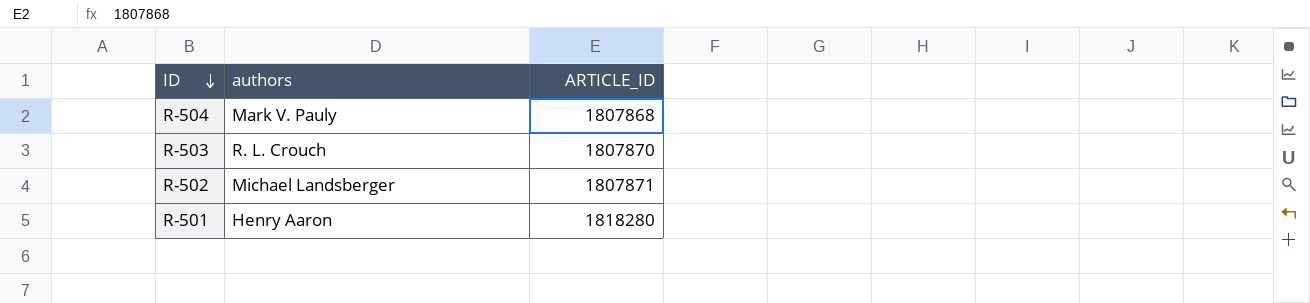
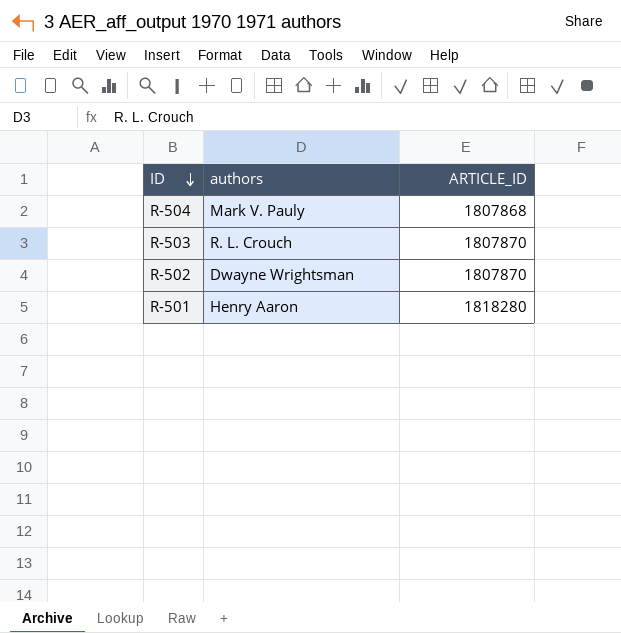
R-502 | authors: Michael Landsberger -> Dwayne Wrightsman
R-502 | ARTICLE_ID: 1807871 -> 1807870

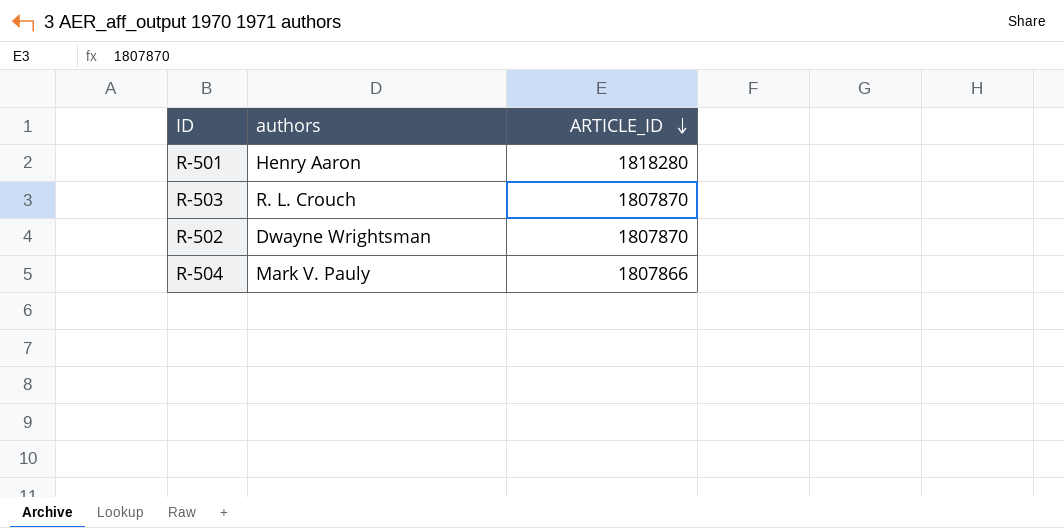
row order: ID descending -> ARTICLE_ID descending
R-504 | ARTICLE_ID: 1807868 -> 1807866

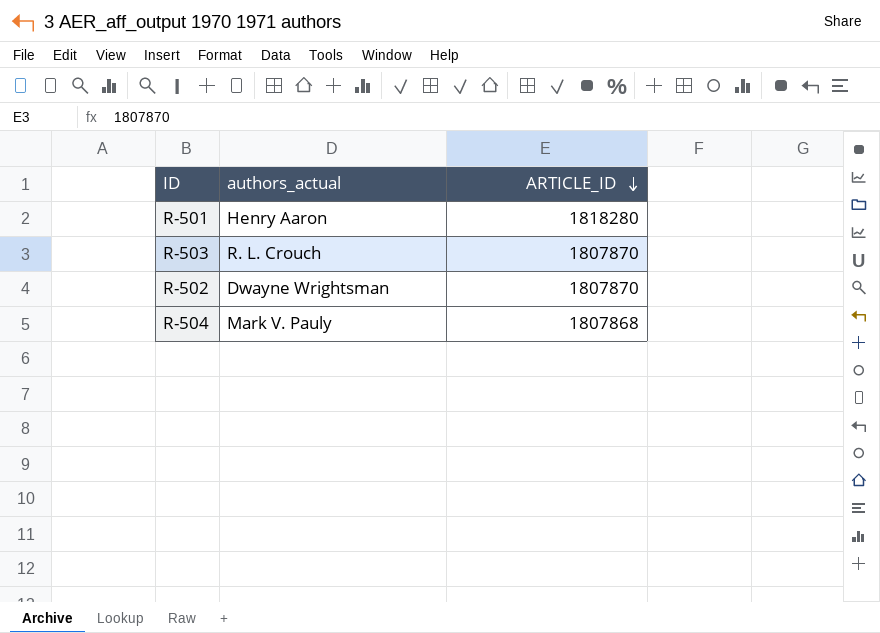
column name: authors -> authors_actual
R-504 | ARTICLE_ID: 1807866 -> 1807868

